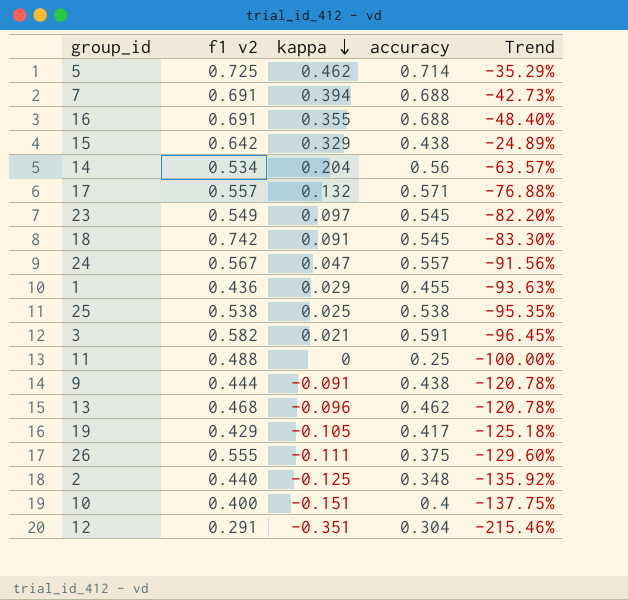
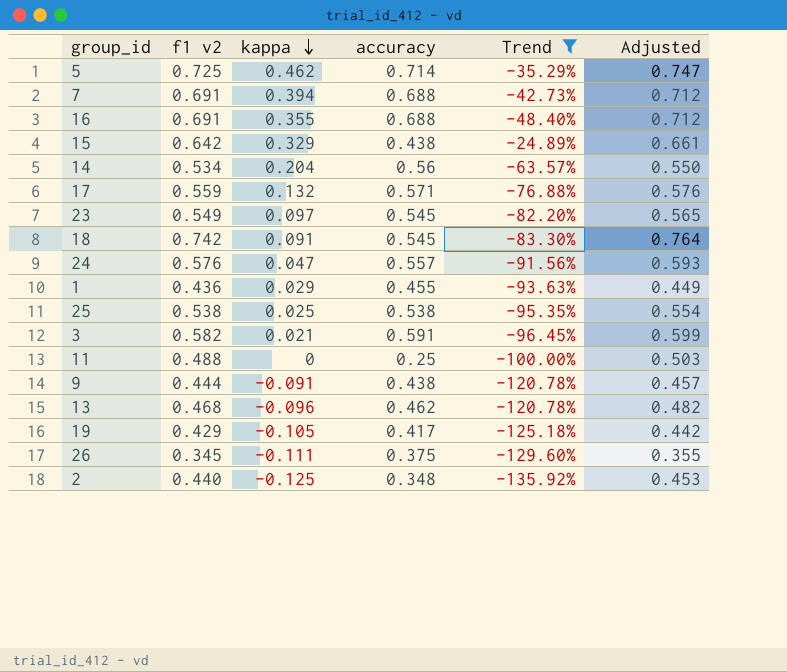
filter: none -> Trend >= -135.92%
column Adjusted | formula: none -> [f1 v2] * 1.03
17 | f1 v2: 0.557 -> 0.559
24 | f1 v2: 0.567 -> 0.576
26 | f1 v2: 0.555 -> 0.345

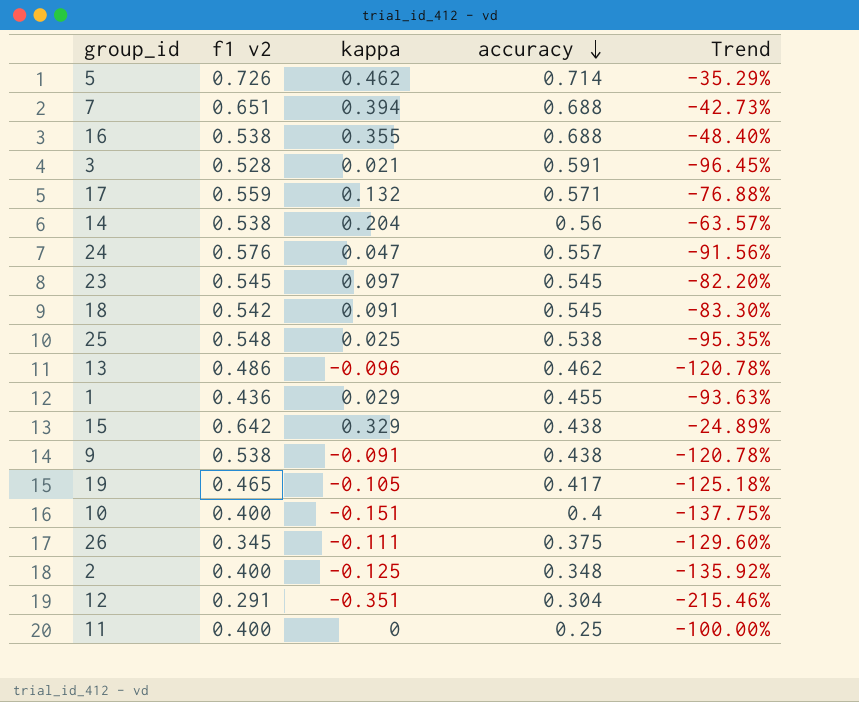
filter: Trend >= -135.92% -> none
row order: kappa descending -> accuracy descending
column Adjusted | formula: [f1 v2] * 1.03 -> none
5 | f1 v2: 0.725 -> 0.726
7 | f1 v2: 0.691 -> 0.651
16 | f1 v2: 0.691 -> 0.538
3 | f1 v2: 0.582 -> 0.528
14 | f1 v2: 0.534 -> 0.538
23 | f1 v2: 0.549 -> 0.545
18 | f1 v2: 0.742 -> 0.542
25 | f1 v2: 0.538 -> 0.548
13 | f1 v2: 0.468 -> 0.486
9 | f1 v2: 0.444 -> 0.538
19 | f1 v2: 0.429 -> 0.465
2 | f1 v2: 0.440 -> 0.400
11 | f1 v2: 0.488 -> 0.400

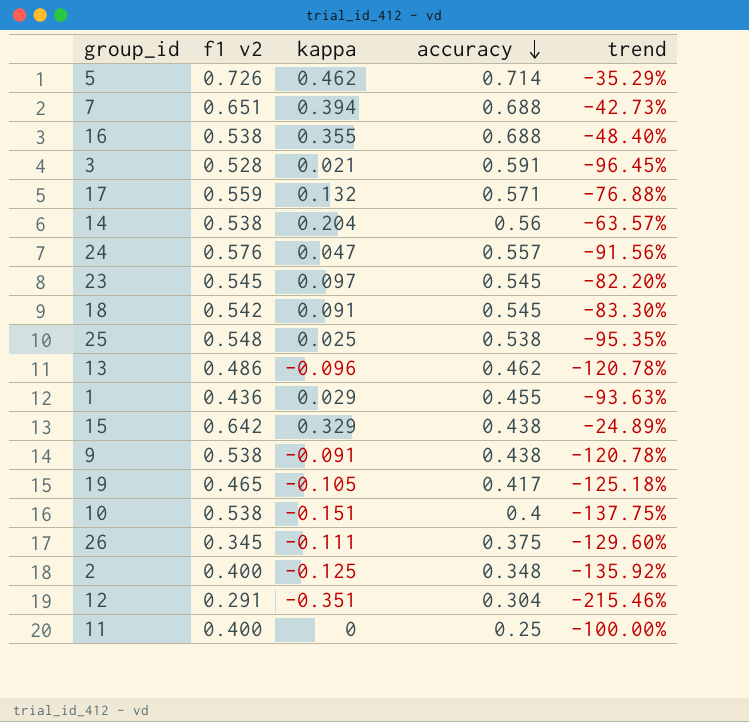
column name: Trend -> trend
10 | f1 v2: 0.400 -> 0.538

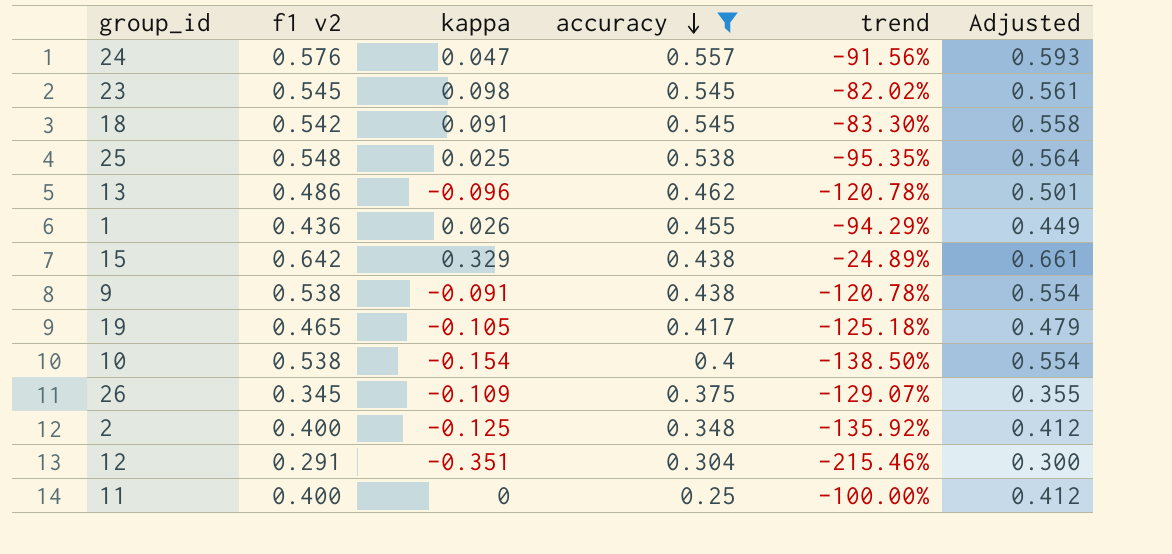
filter: none -> accuracy <= 0.557
column Adjusted | formula: none -> [f1 v2] * 1.03
23 | kappa: 0.097 -> 0.098
23 | trend: -82.20% -> -82.02%
1 | kappa: 0.029 -> 0.026
1 | trend: -93.63% -> -94.29%
10 | kappa: -0.151 -> -0.154
10 | trend: -137.75% -> -138.50%
26 | kappa: -0.111 -> -0.109
26 | trend: -129.60% -> -129.07%

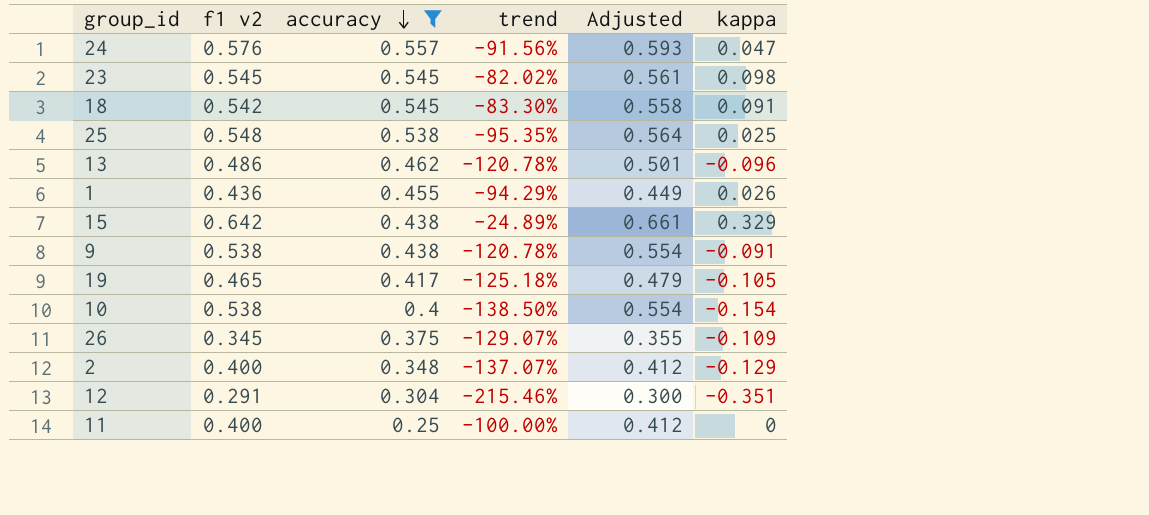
column kappa | position: 3 -> 6
2 | trend: -135.92% -> -137.07%
2 | kappa: -0.125 -> -0.129

